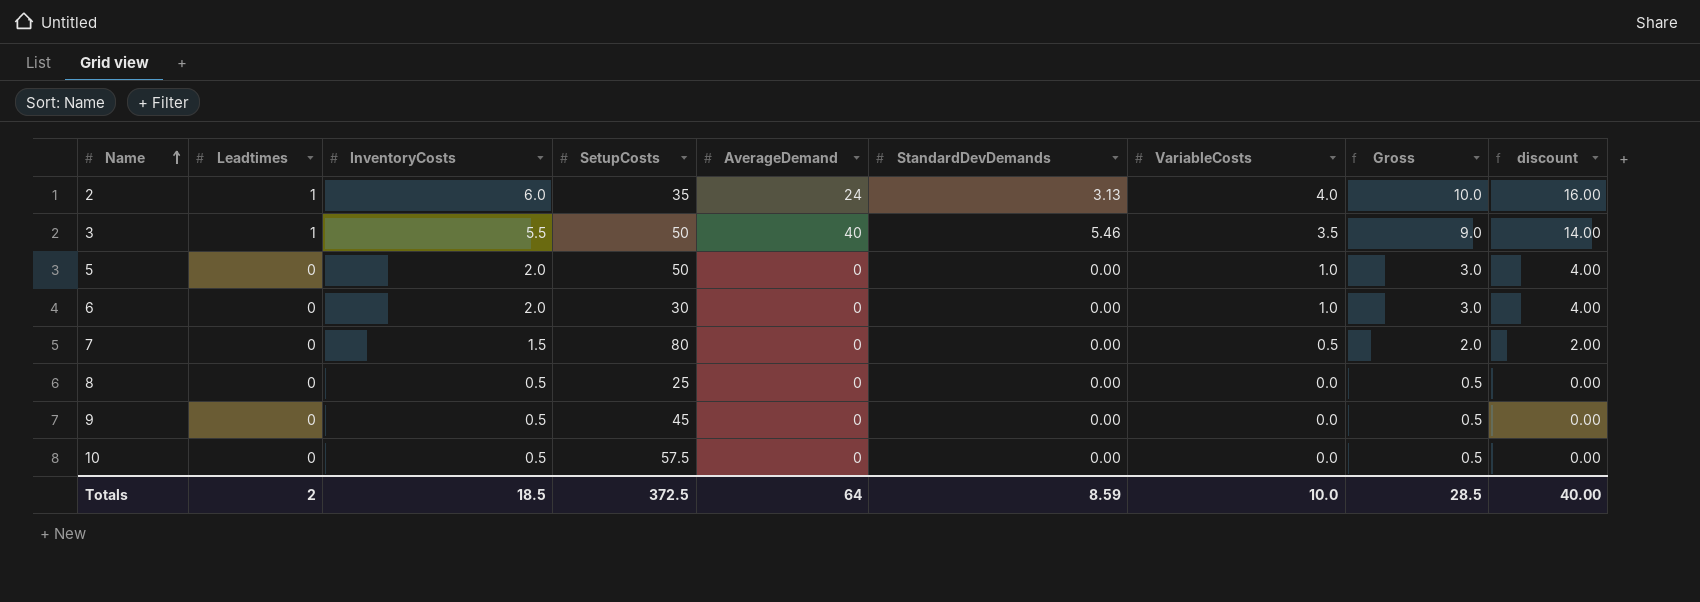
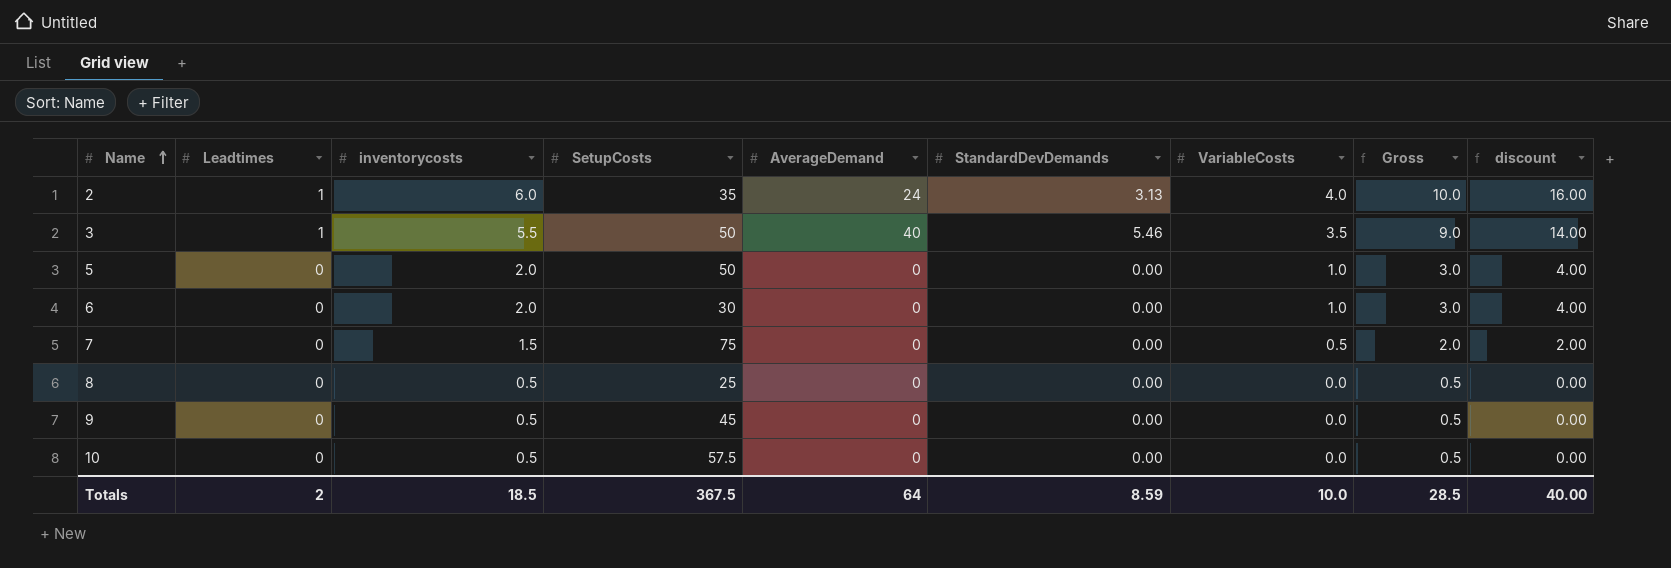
column name: InventoryCosts -> inventorycosts
7 | SetupCosts: 80 -> 75
Totals | SetupCosts: 372.5 -> 367.5

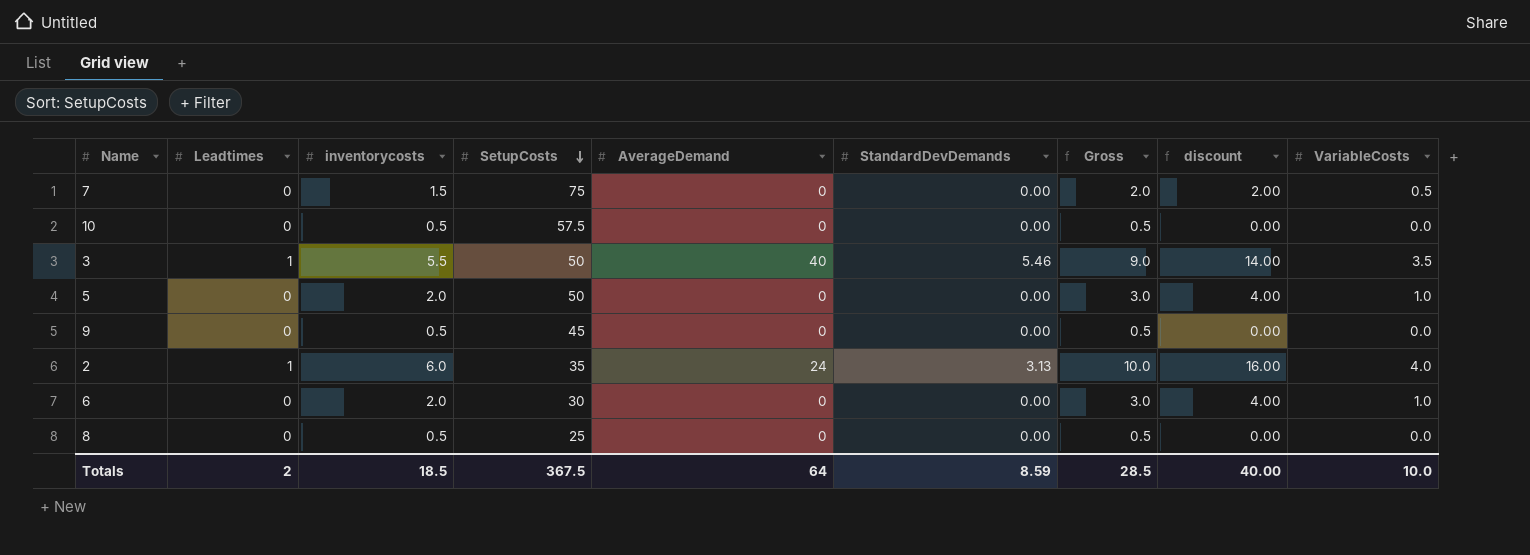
row order: Name ascending -> SetupCosts descending
column VariableCosts | position: 7 -> 9

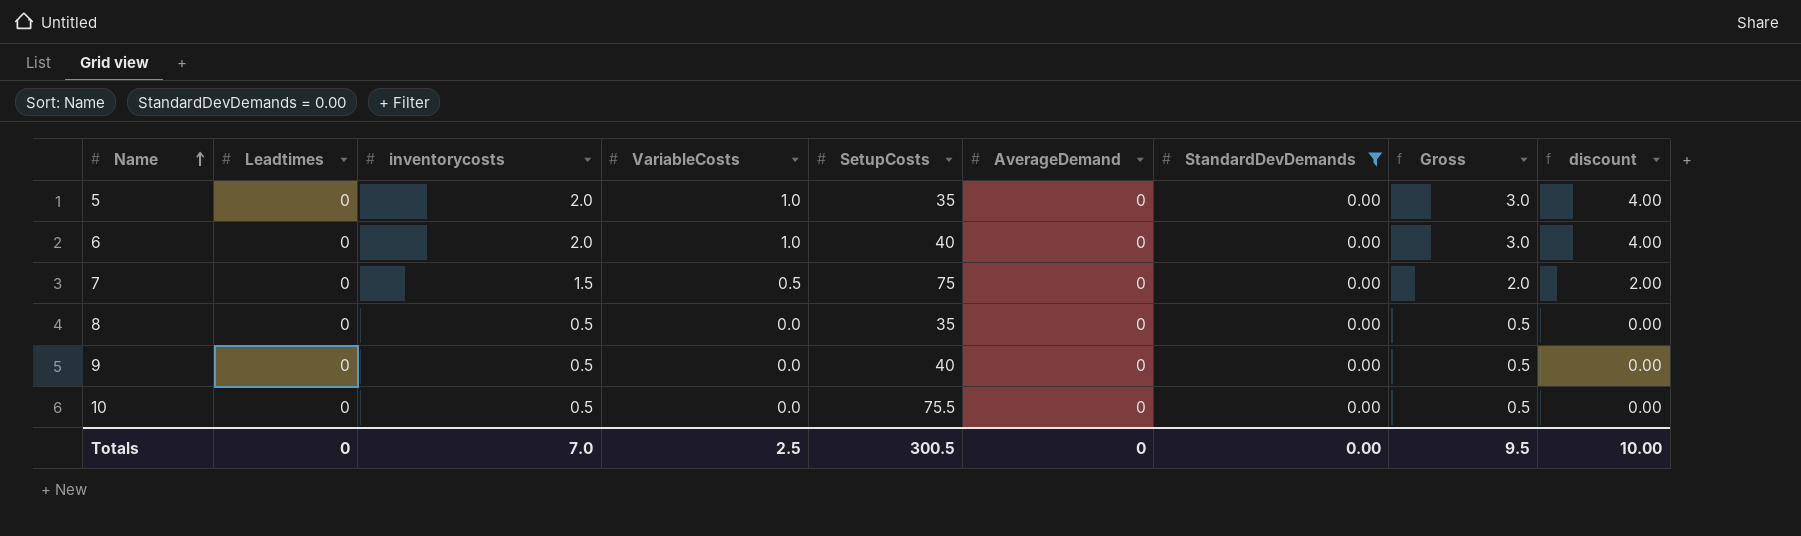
filter: none -> StandardDevDemands = 0.00
row order: SetupCosts descending -> Name ascending
column VariableCosts | position: 9 -> 4
5 | SetupCosts: 50 -> 35
6 | SetupCosts: 30 -> 40
8 | SetupCosts: 25 -> 35
9 | SetupCosts: 45 -> 40
10 | SetupCosts: 57.5 -> 75.5
Totals | Leadtimes: 2 -> 0
Totals | inventorycosts: 18.5 -> 7.0
Totals | VariableCosts: 10.0 -> 2.5
Totals | SetupCosts: 367.5 -> 300.5
Totals | AverageDemand: 64 -> 0
Totals | StandardDevDemands: 8.59 -> 0.00
Totals | Gross: 28.5 -> 9.5
Totals | discount: 40.00 -> 10.00

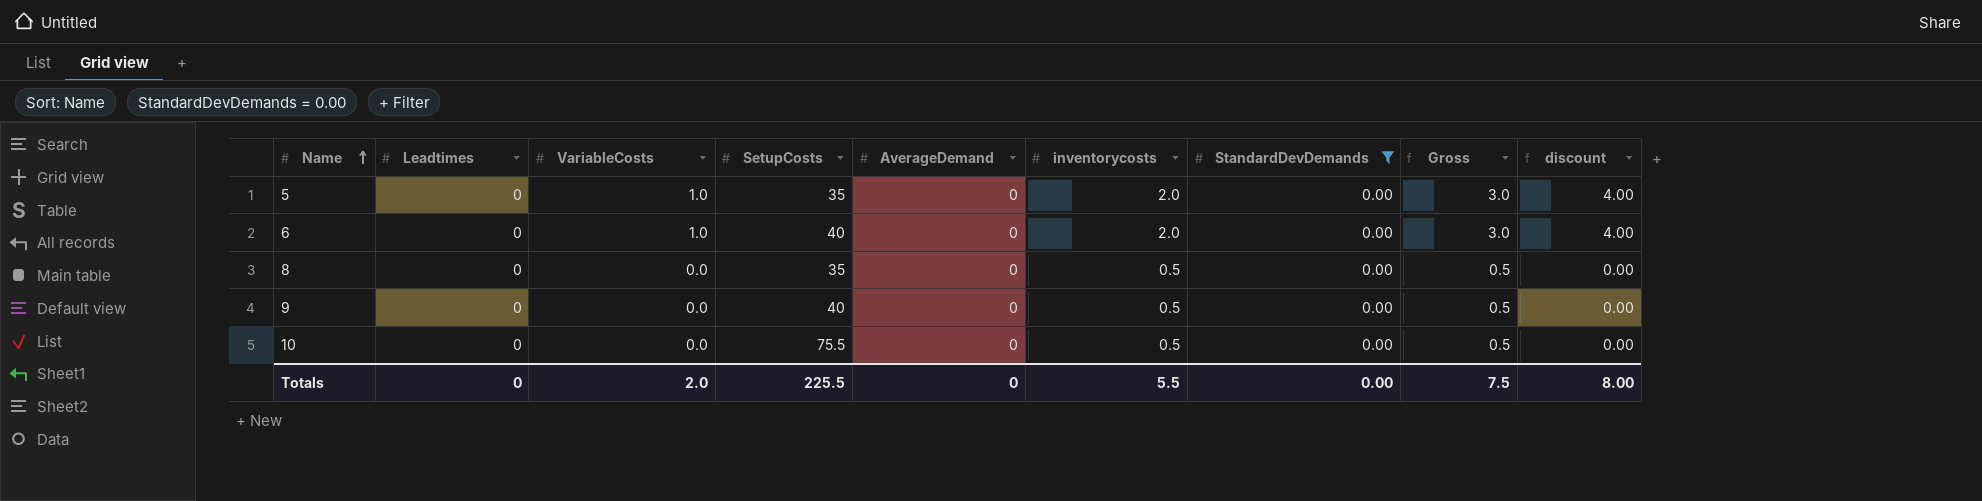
column inventorycosts | position: 3 -> 6
row 7: 0 | 1.5 | 0.5 | 75 | 0 | 0.00 | 2.0 | 2.00 -> none
Totals | VariableCosts: 2.5 -> 2.0
Totals | SetupCosts: 300.5 -> 225.5
Totals | inventorycosts: 7.0 -> 5.5
Totals | Gross: 9.5 -> 7.5
Totals | discount: 10.00 -> 8.00

